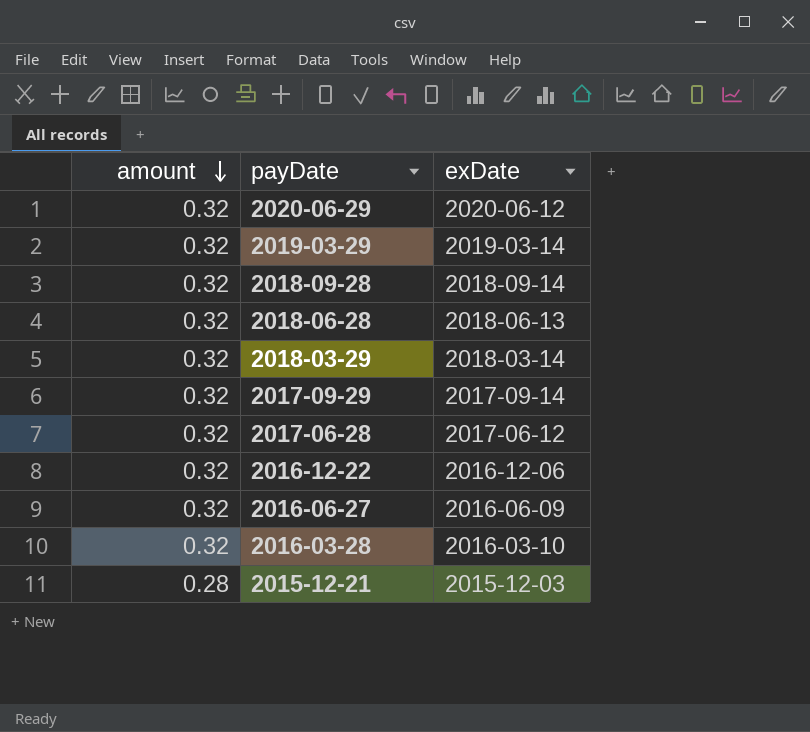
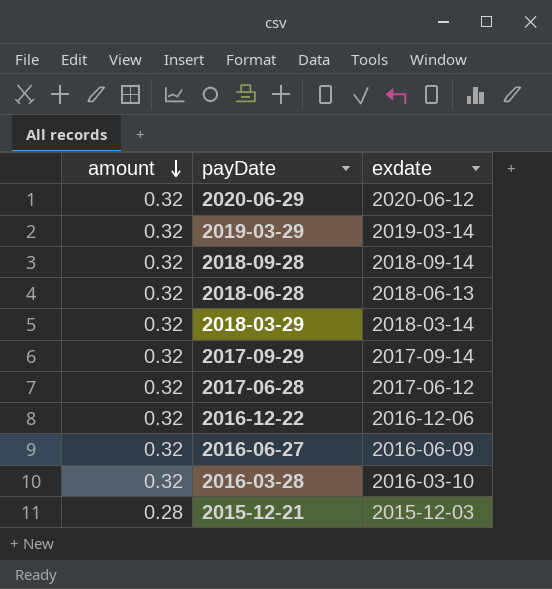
column name: exDate -> exdate

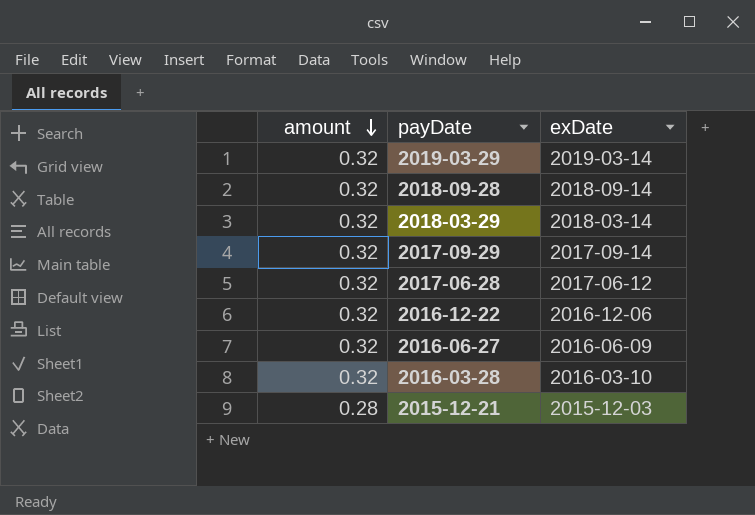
column name: exdate -> exDate
row 2020-06-29: 0.32 | 2020-06-12 -> none
row 2018-06-28: 0.32 | 2018-06-13 -> none

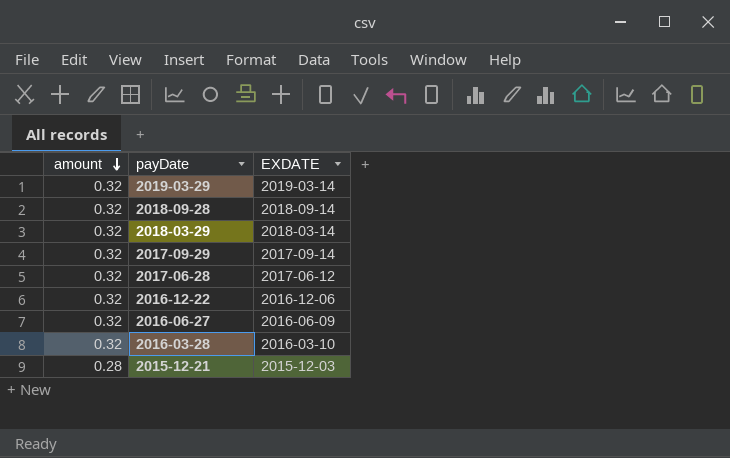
column name: exDate -> EXDATE

